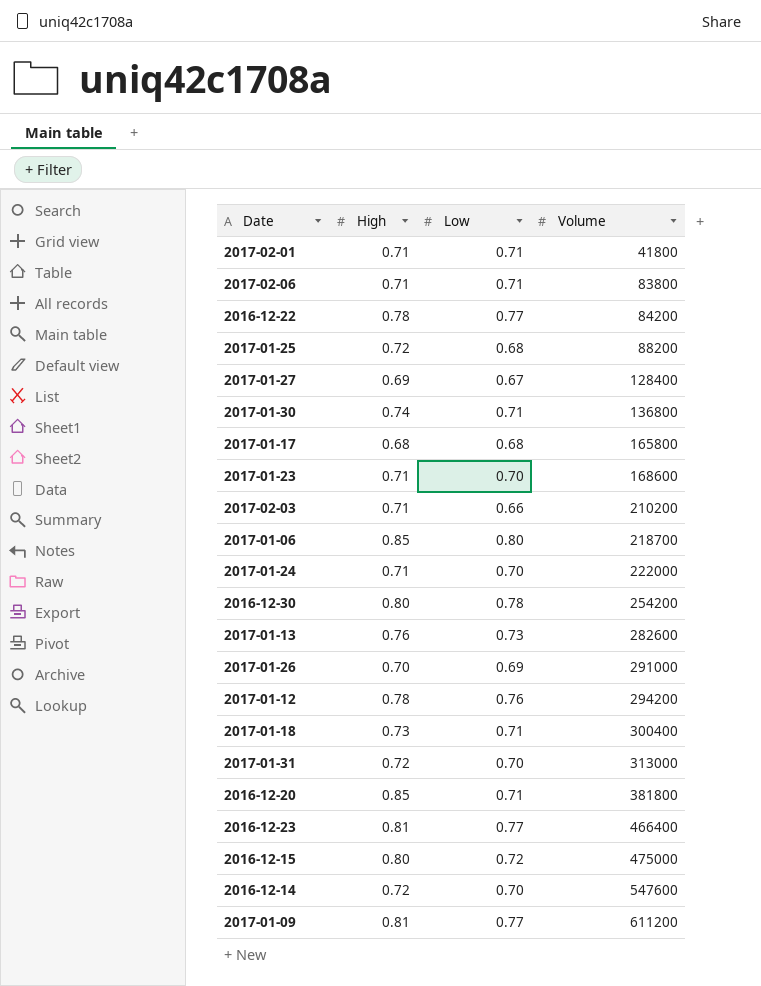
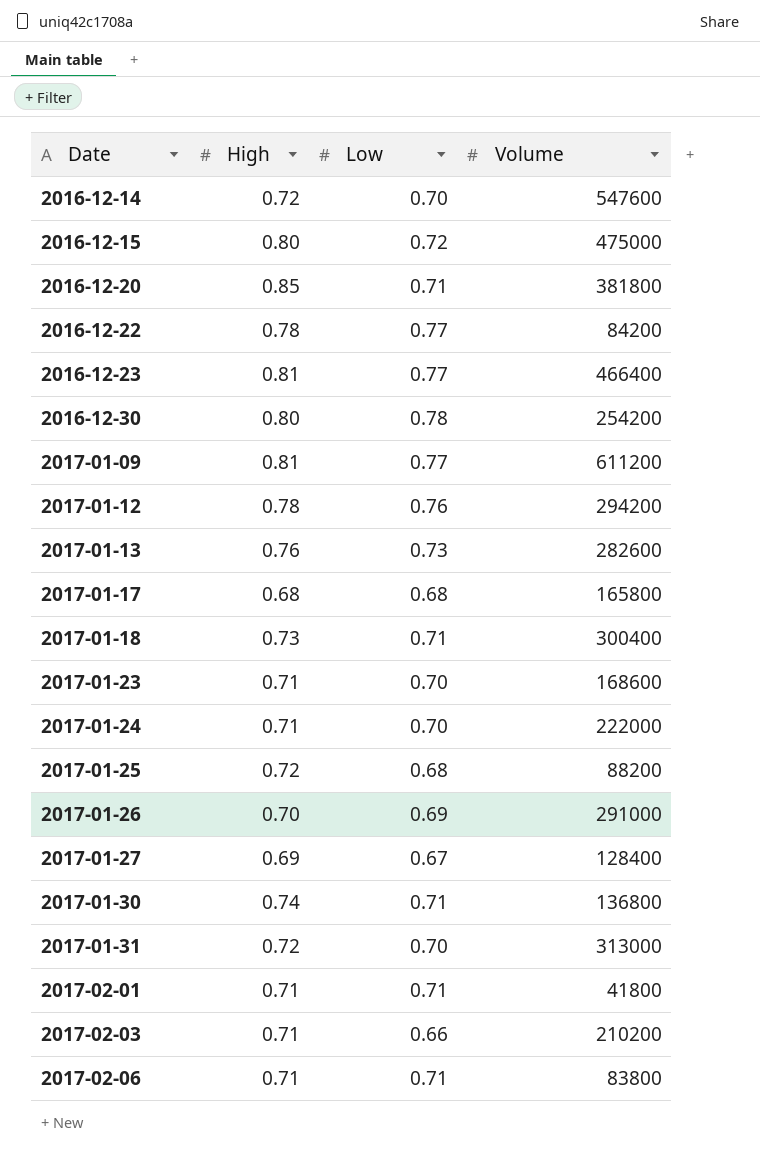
row order: Volume ascending -> Date ascending
row 2017-01-06: 0.85 | 0.80 | 218700 -> none

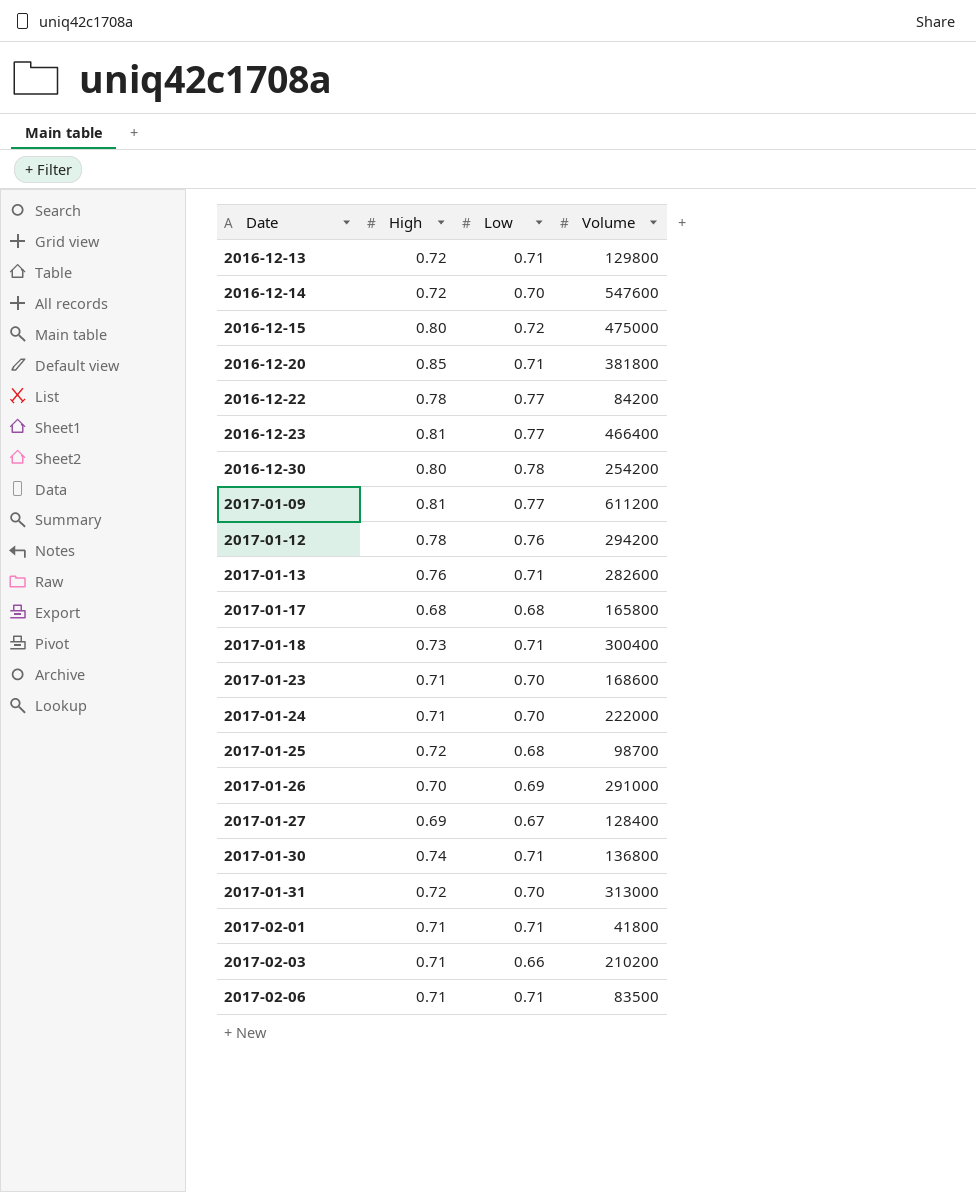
row 2016-12-13: none -> 0.72 | 0.71 | 129800
2017-01-13 | Low: 0.73 -> 0.71
2017-01-25 | Volume: 88200 -> 98700
2017-02-06 | Volume: 83800 -> 83500

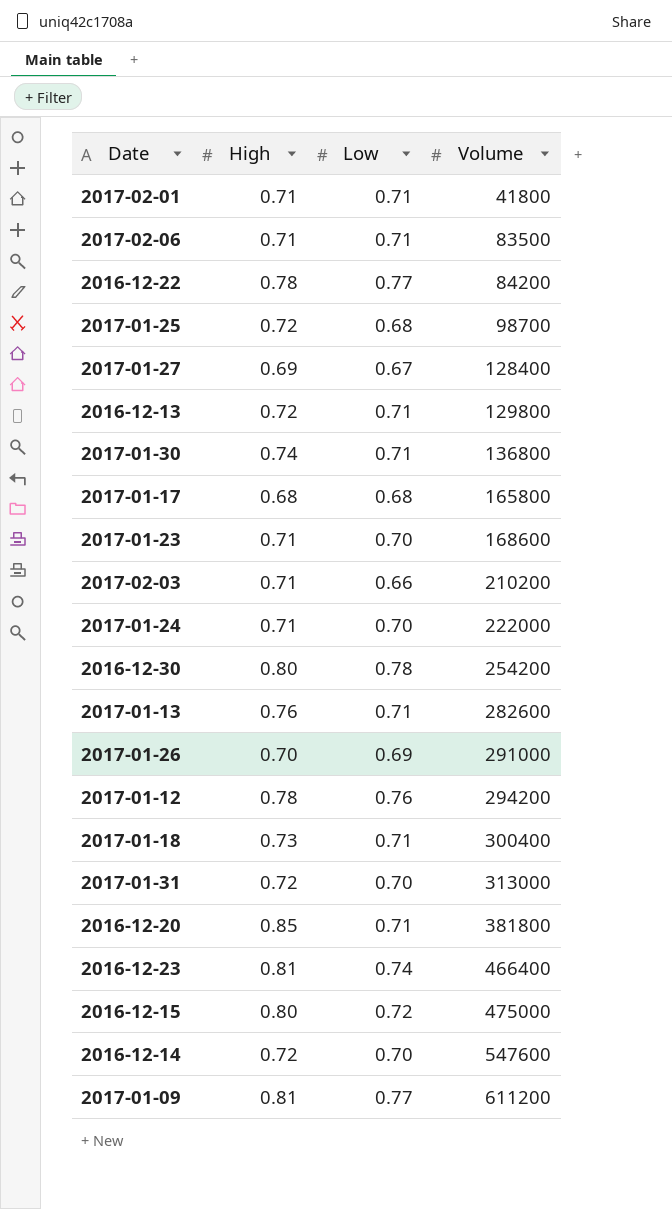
row order: Date ascending -> Volume ascending
2016-12-23 | Low: 0.77 -> 0.74

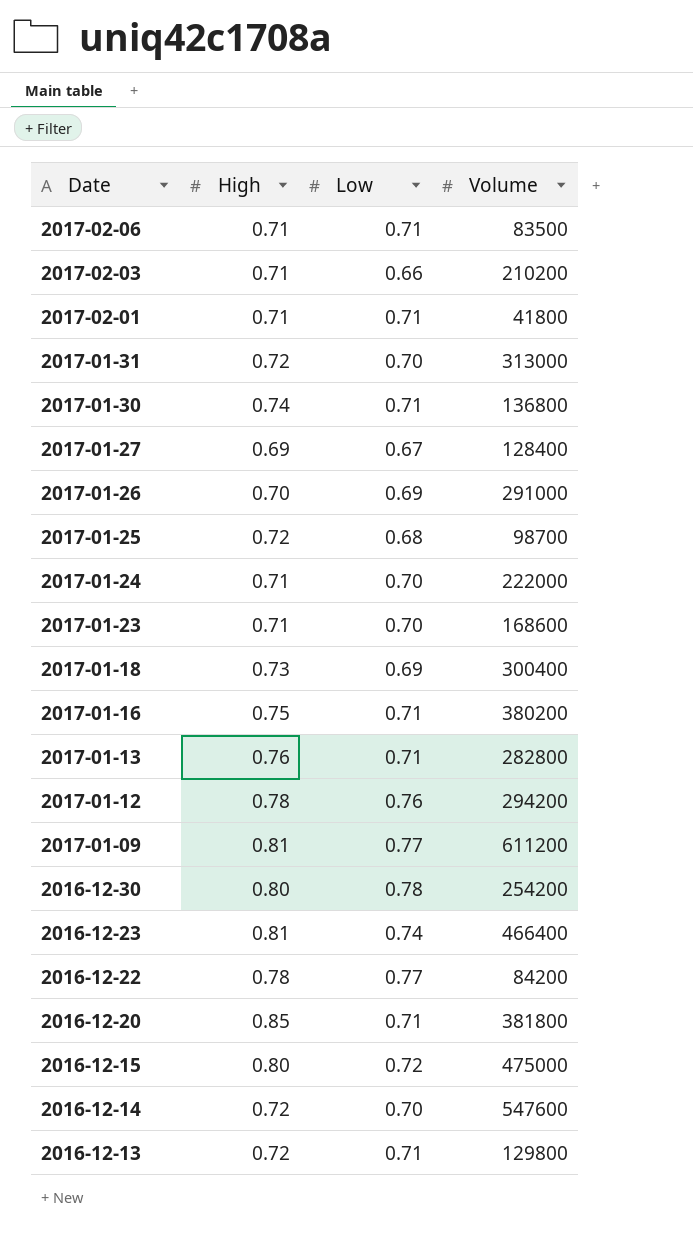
row order: Volume ascending -> Date descending
row 2017-01-17: 0.68 | 0.68 | 165800 -> none
2017-01-18 | Low: 0.71 -> 0.69
row 2017-01-16: none -> 0.75 | 0.71 | 380200
2017-01-13 | Volume: 282600 -> 282800

